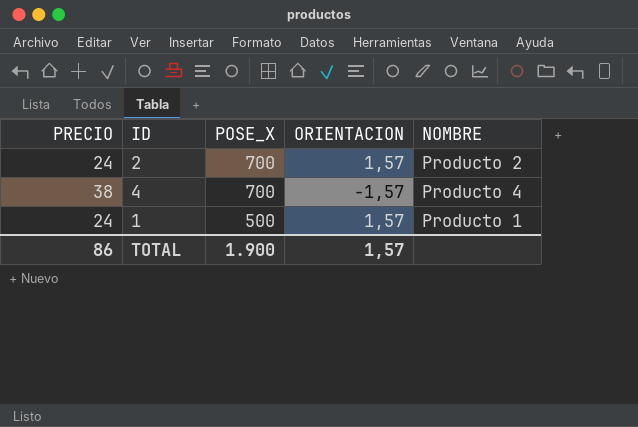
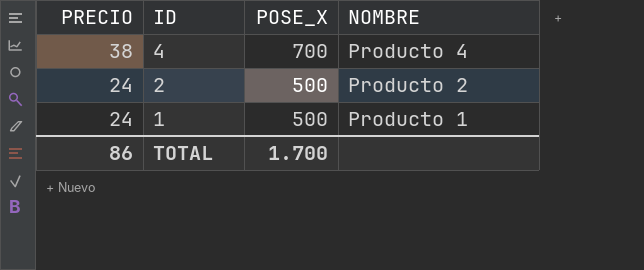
row order: POSE_X descending -> PRECIO descending
column ORIENTACION | position: 4 -> none
2 | POSE_X: 700 -> 500
TOTAL | POSE_X: 1.900 -> 1.700

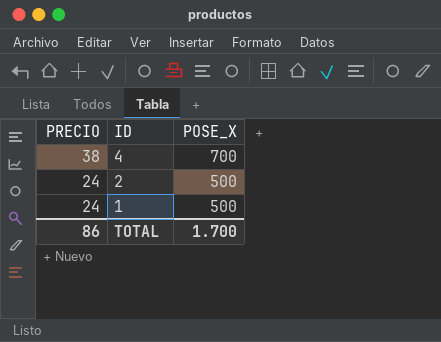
column NOMBRE | position: 4 -> none

